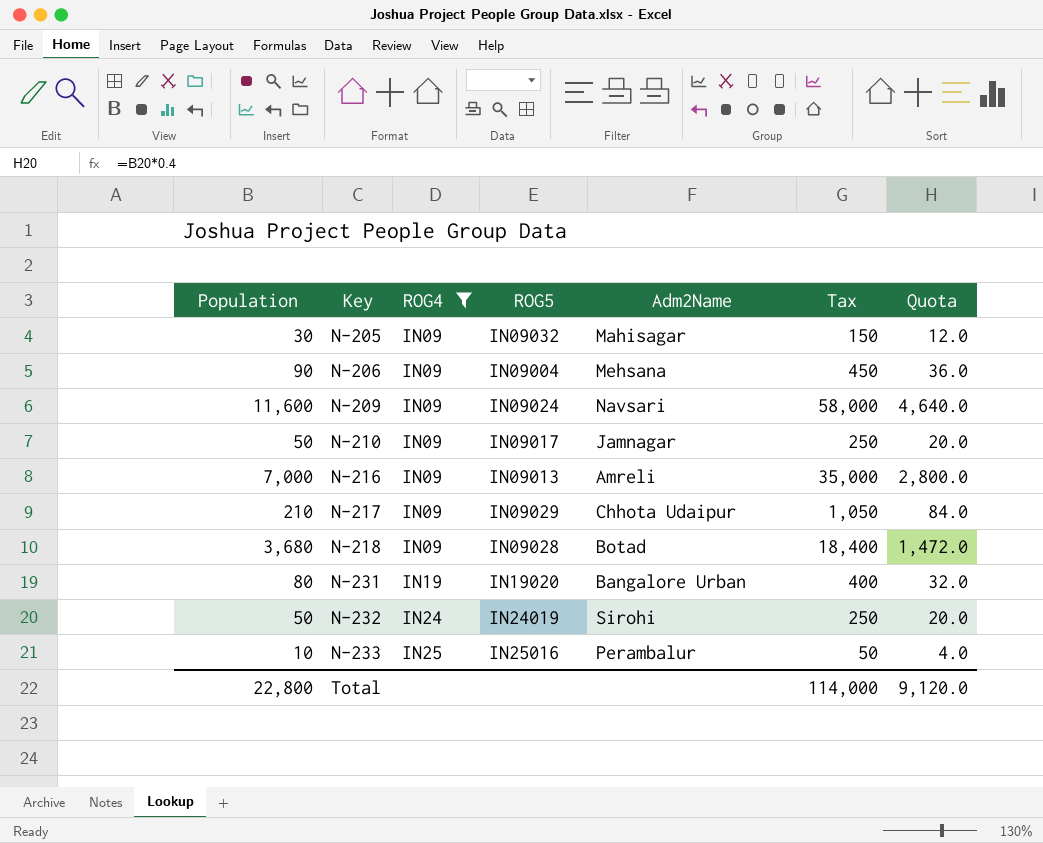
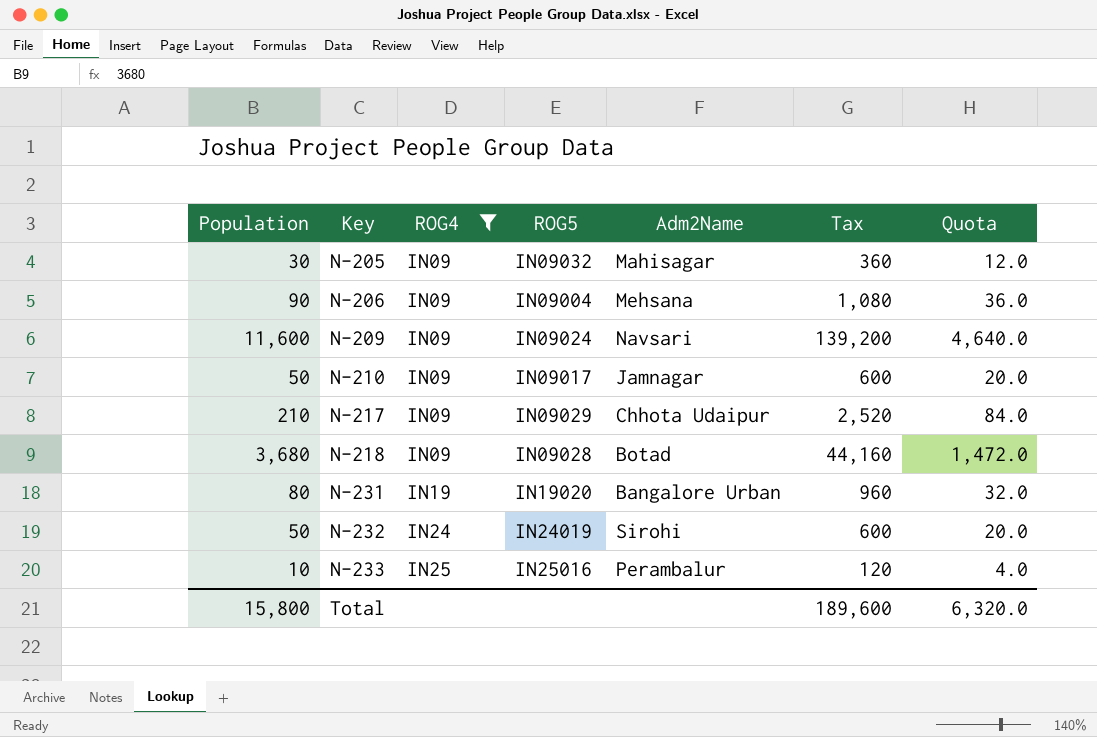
column Tax | formula: [Population] * 5 -> [Population] * 12
row N-216: 7,000 | IN09 | IN09013 | Amreli | 35,000 | 2,800.0 -> none
Total | Population: 22,800 -> 15,800
Total | Tax: 114,000 -> 189,600
Total | Quota: 9,120.0 -> 6,320.0

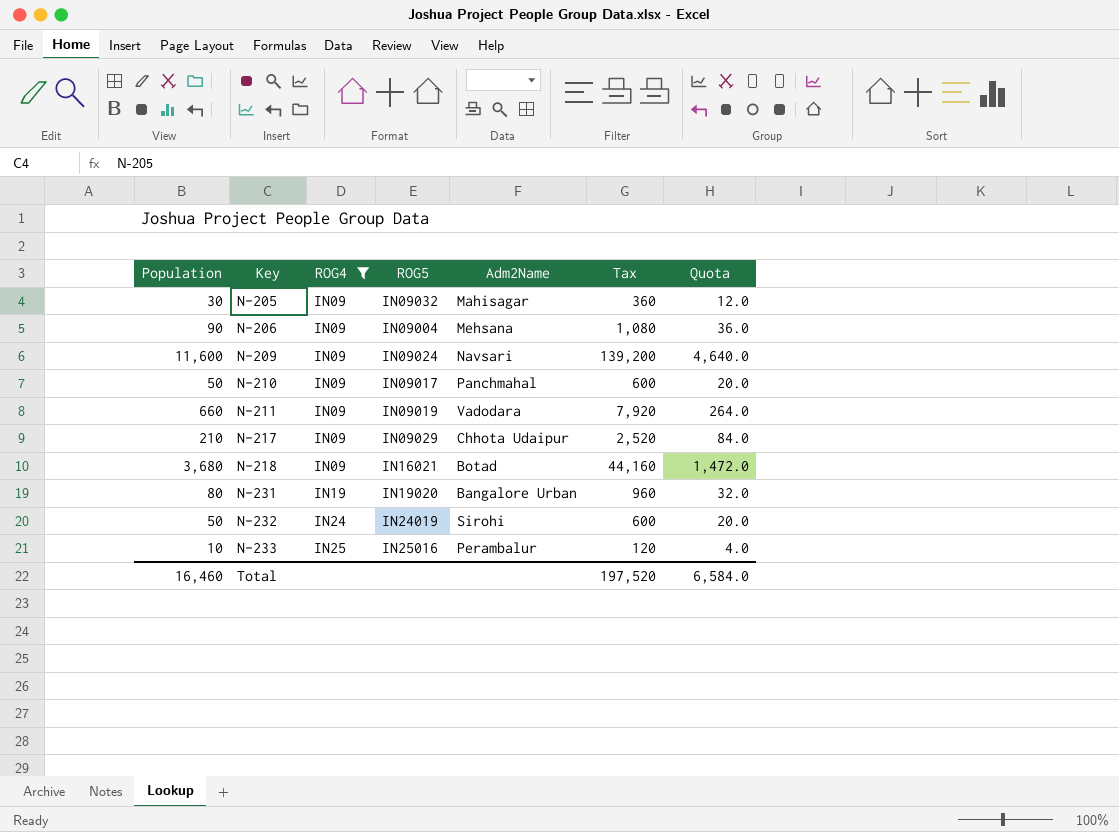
N-210 | Adm2Name: Jamnagar -> Panchmahal
row N-211: none -> 660 | IN09 | IN09019 | Vadodara | 7,920 | 264.0
N-218 | ROG5: IN09028 -> IN16021
Total | Population: 15,800 -> 16,460
Total | Tax: 189,600 -> 197,520
Total | Quota: 6,320.0 -> 6,584.0

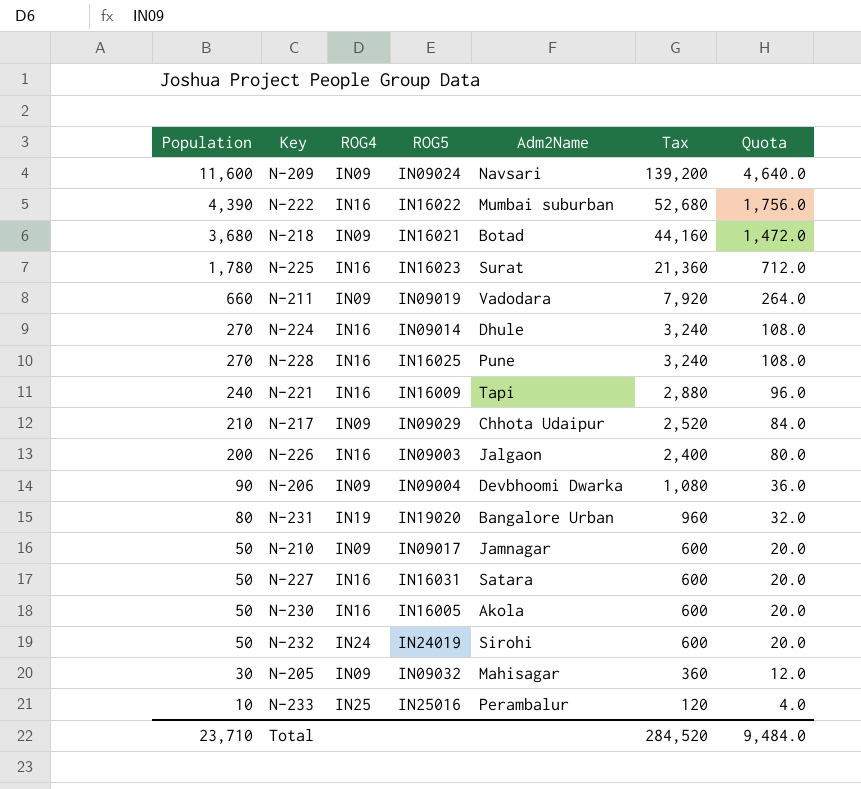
filter: ROG4 != IN16 -> none
row order: Key ascending -> Population descending
N-206 | Adm2Name: Mehsana -> Devbhoomi Dwarka
N-210 | Adm2Name: Panchmahal -> Jamnagar
Total | Population: 16,460 -> 23,710
Total | Tax: 197,520 -> 284,520
Total | Quota: 6,584.0 -> 9,484.0

